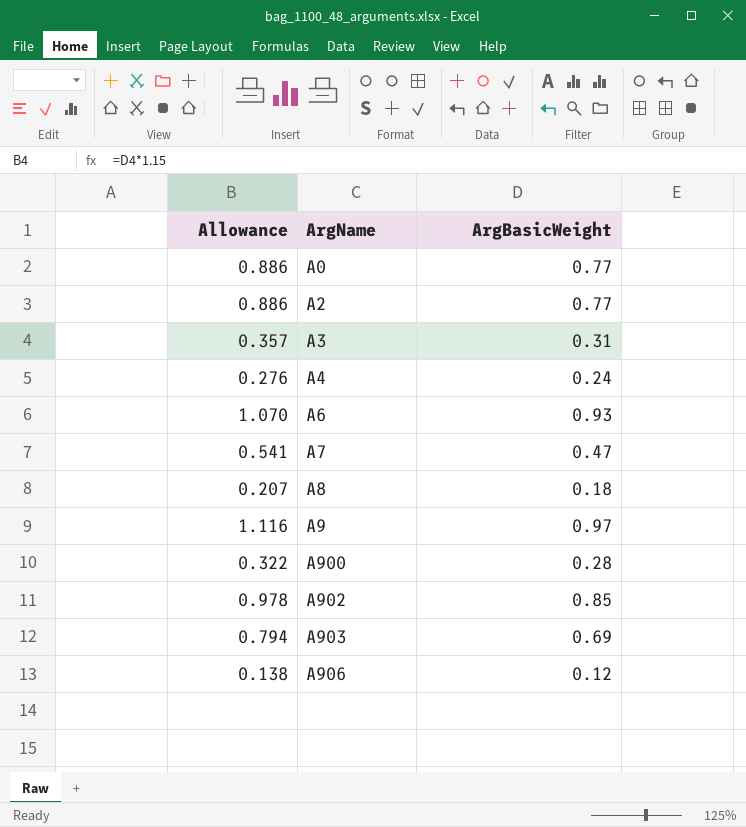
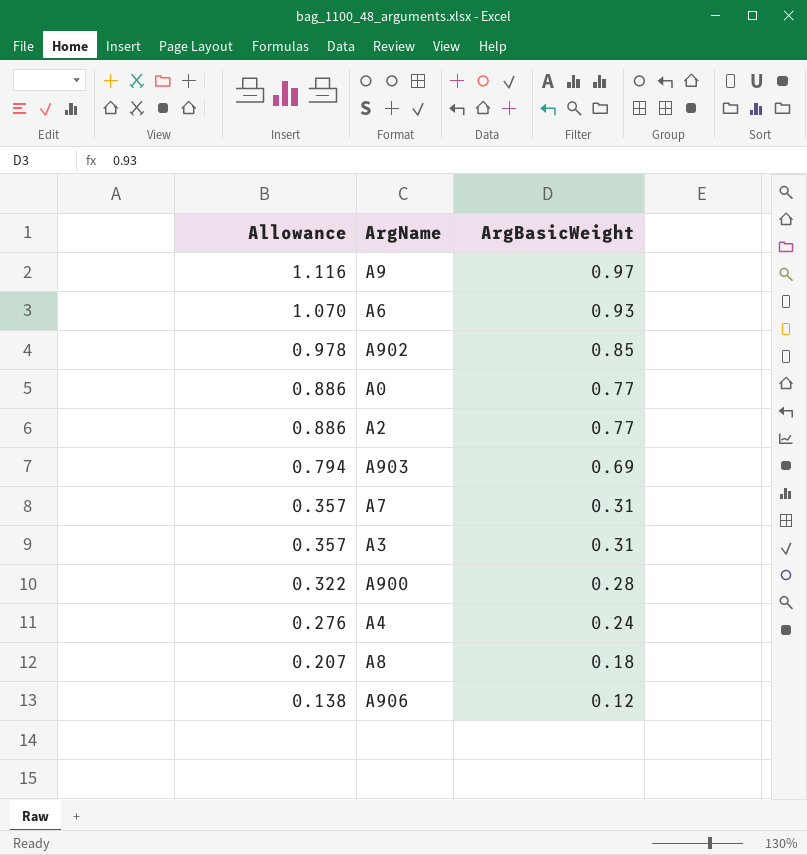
row order: ArgName ascending -> Allowance descending
A7 | Allowance: 0.541 -> 0.357
A7 | ArgBasicWeight: 0.47 -> 0.31

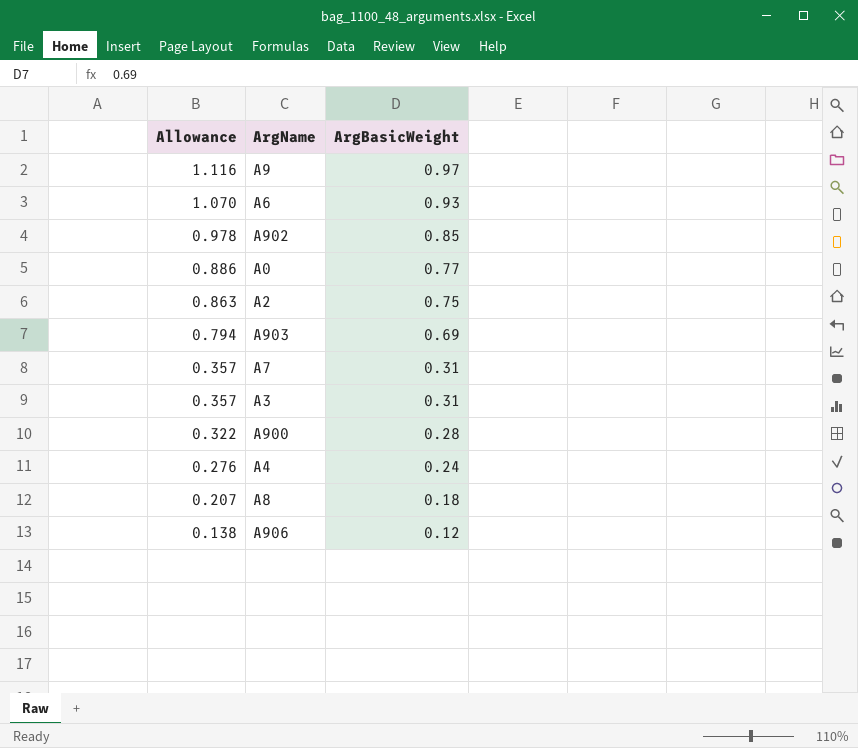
A2 | Allowance: 0.886 -> 0.863
A2 | ArgBasicWeight: 0.77 -> 0.75

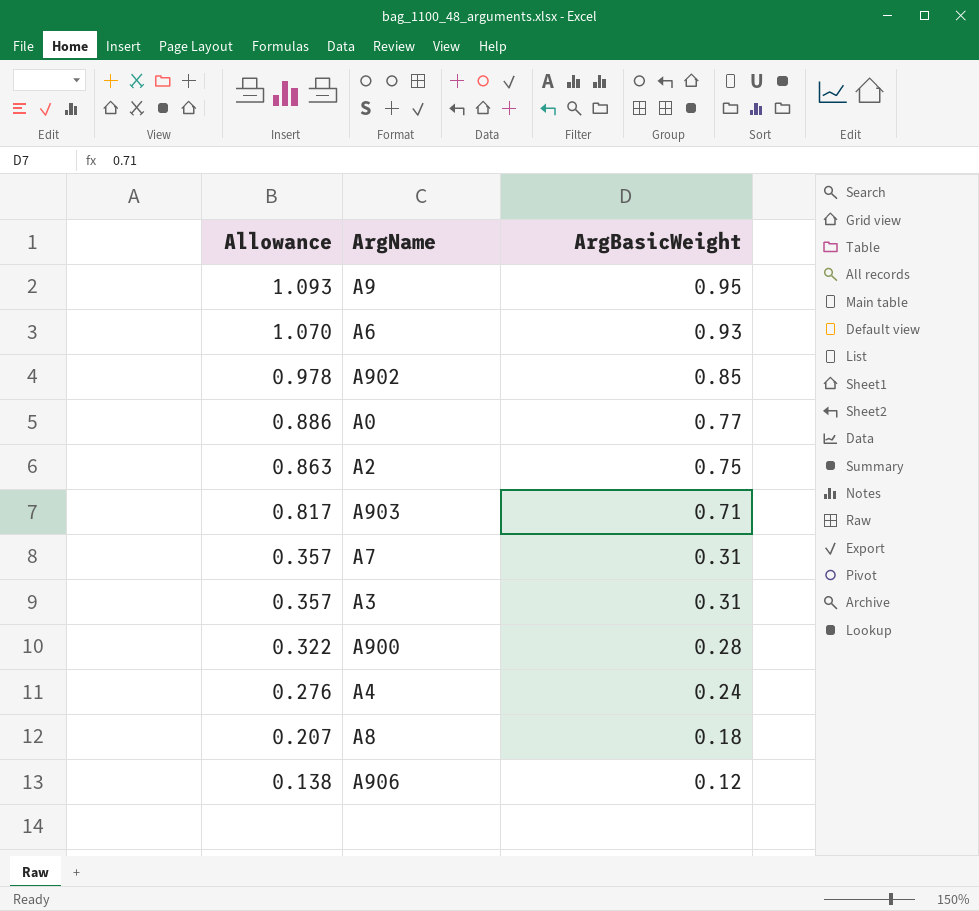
A9 | Allowance: 1.116 -> 1.093
A9 | ArgBasicWeight: 0.97 -> 0.95
A903 | Allowance: 0.794 -> 0.817
A903 | ArgBasicWeight: 0.69 -> 0.71

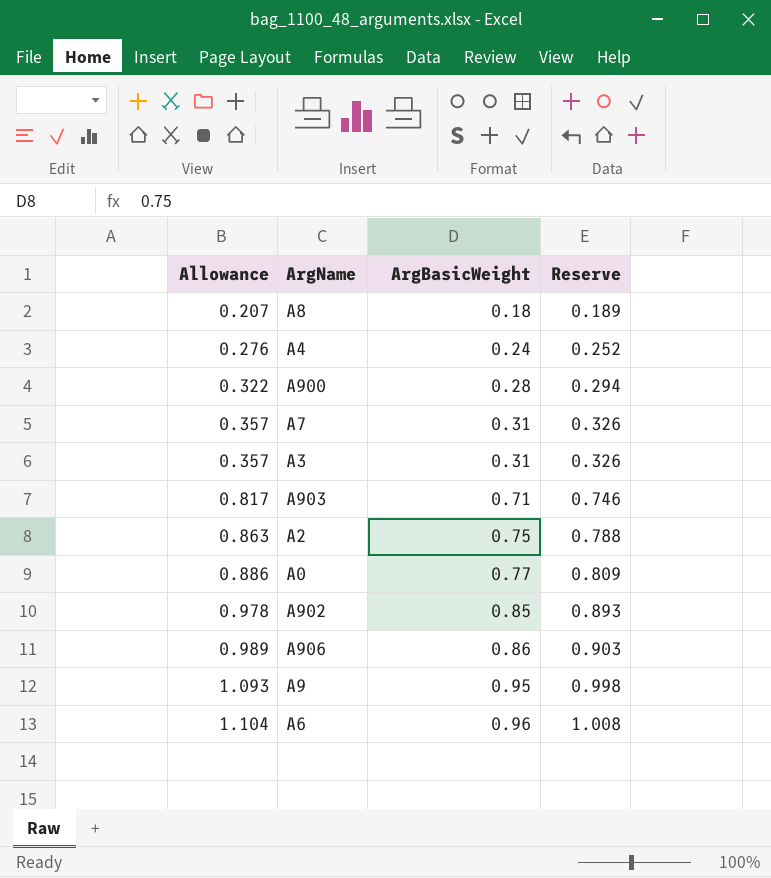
row order: Allowance descending -> Allowance ascending
column Reserve | formula: none -> [ArgBasicWeight] * 1.05
A906 | Allowance: 0.138 -> 0.989
A906 | ArgBasicWeight: 0.12 -> 0.86
A6 | Allowance: 1.070 -> 1.104
A6 | ArgBasicWeight: 0.93 -> 0.96

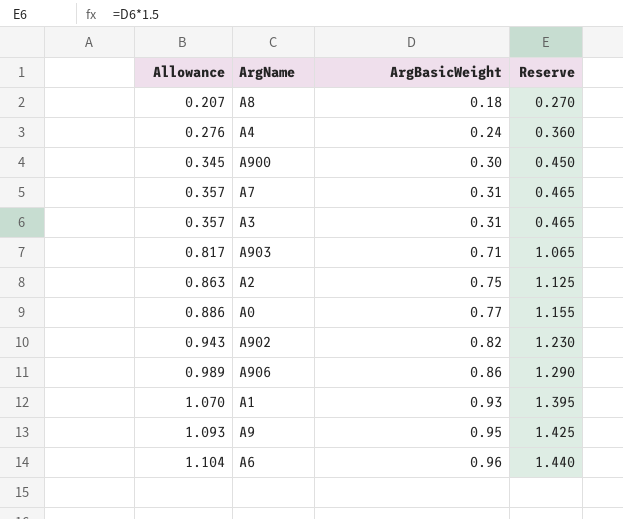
column Reserve | formula: [ArgBasicWeight] * 1.05 -> [ArgBasicWeight] * 1.5
A900 | Allowance: 0.322 -> 0.345
A900 | ArgBasicWeight: 0.28 -> 0.30
A902 | Allowance: 0.978 -> 0.943
A902 | ArgBasicWeight: 0.85 -> 0.82
row A1: none -> 1.070 | 0.93 | 1.395

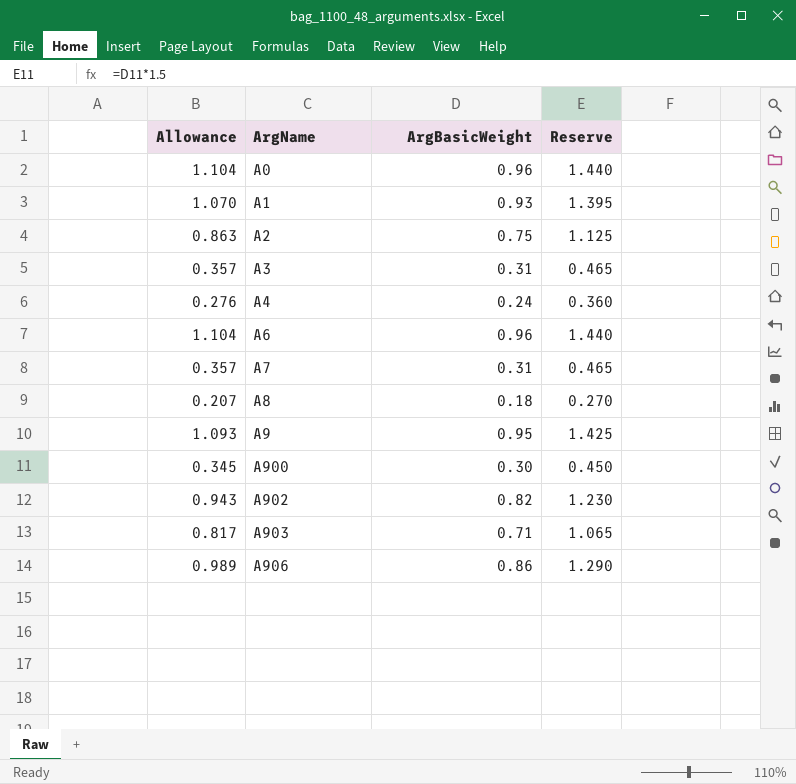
row order: Allowance ascending -> ArgName ascending
A0 | Allowance: 0.886 -> 1.104
A0 | ArgBasicWeight: 0.77 -> 0.96
A0 | Reserve: 1.155 -> 1.440

